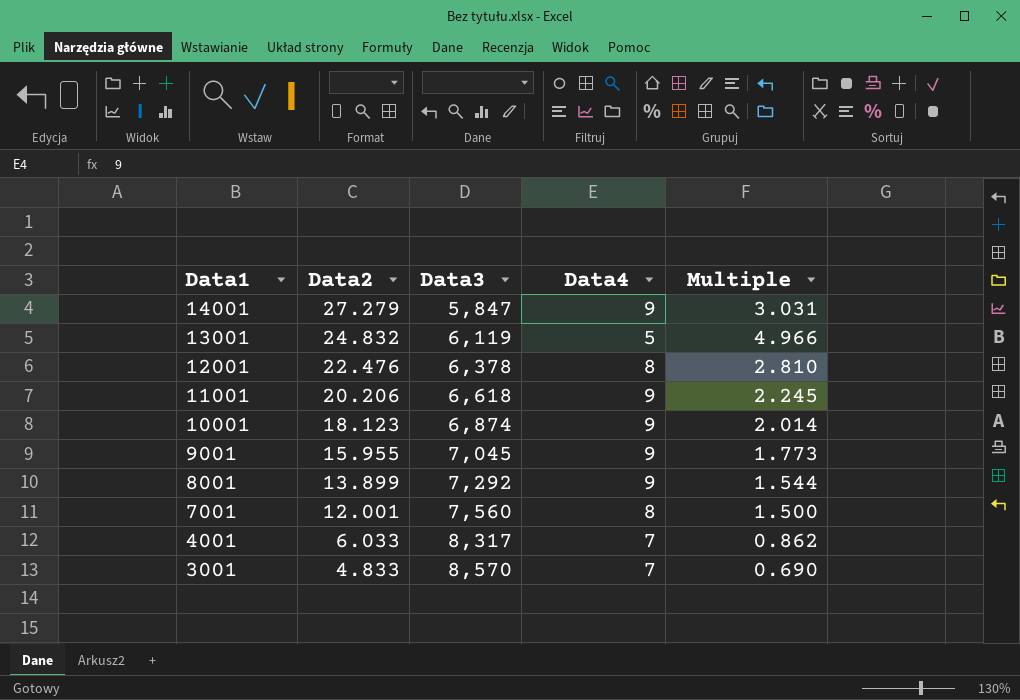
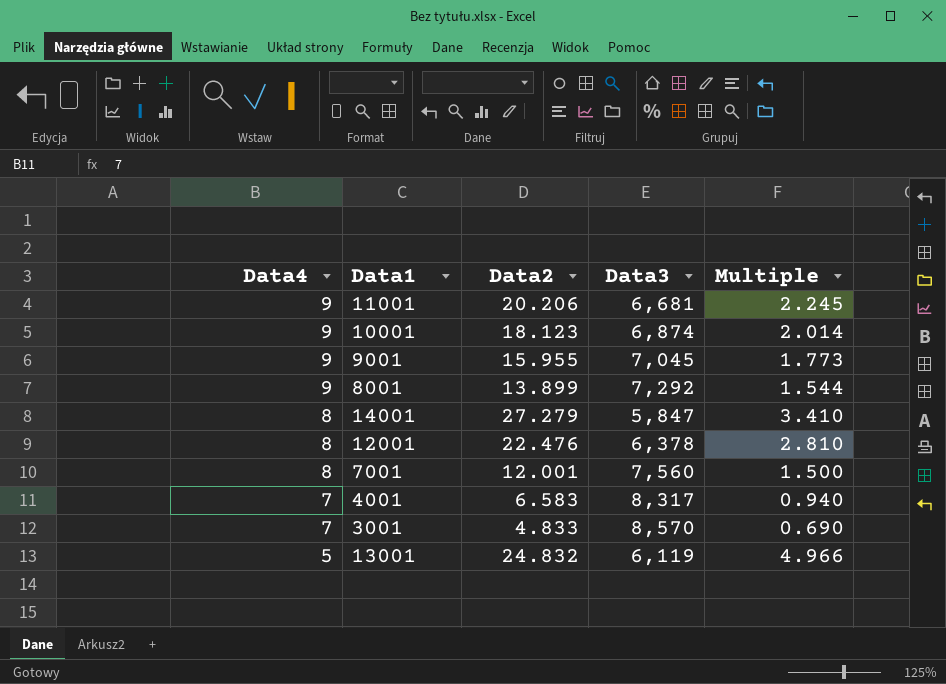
row order: Data1 descending -> Data4 descending
column Data4 | position: 4 -> 1
11001 | Data3: 6,618 -> 6,681
14001 | Data4: 9 -> 8
14001 | Multiple: 3.031 -> 3.410
4001 | Data2: 6.033 -> 6.583
4001 | Multiple: 0.862 -> 0.940

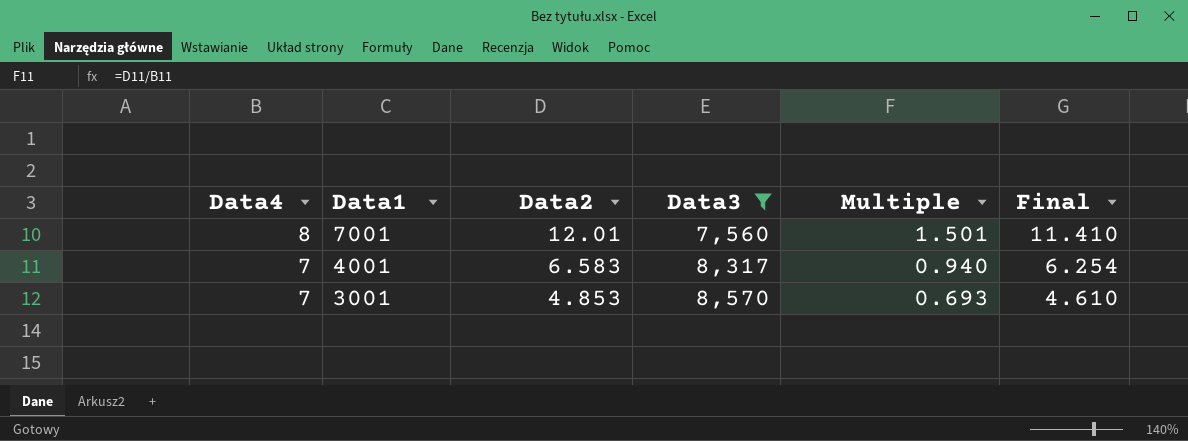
filter: none -> Data3 >= 7,560
column Final | formula: none -> [Data2] * 0.95
7001 | Data2: 12.001 -> 12.01
7001 | Multiple: 1.500 -> 1.501
3001 | Data2: 4.833 -> 4.853
3001 | Multiple: 0.690 -> 0.693

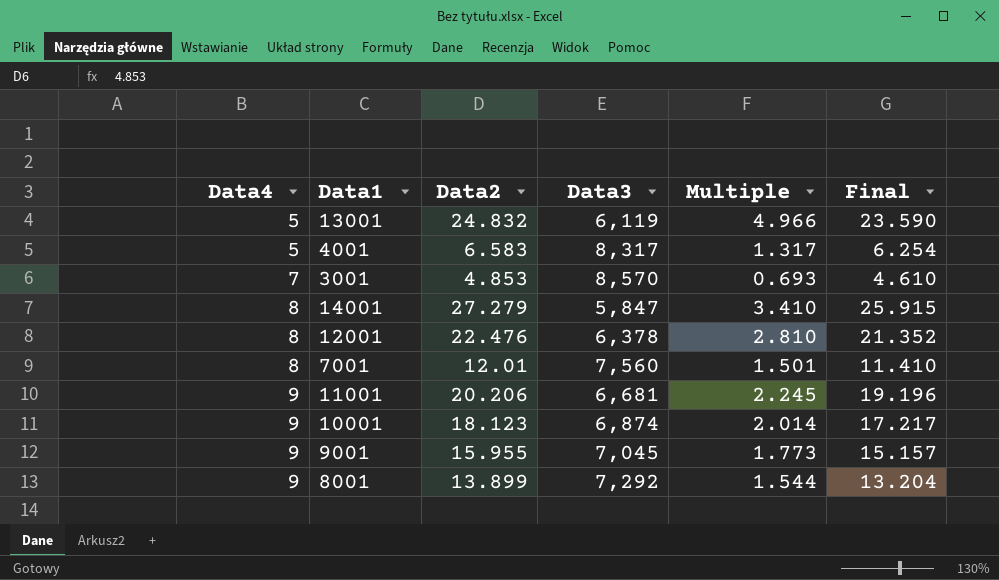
filter: Data3 >= 7,560 -> none
row order: Data4 descending -> Data4 ascending
4001 | Data4: 7 -> 5
4001 | Multiple: 0.940 -> 1.317

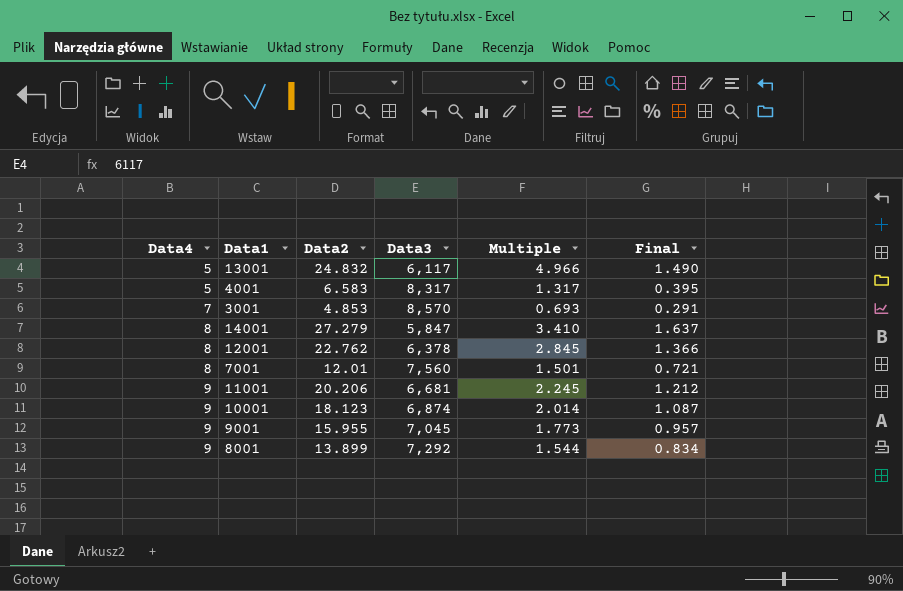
column Final | formula: [Data2] * 0.95 -> [Data2] * 0.06
13001 | Data3: 6,119 -> 6,117
12001 | Data2: 22.476 -> 22.762
12001 | Multiple: 2.810 -> 2.845

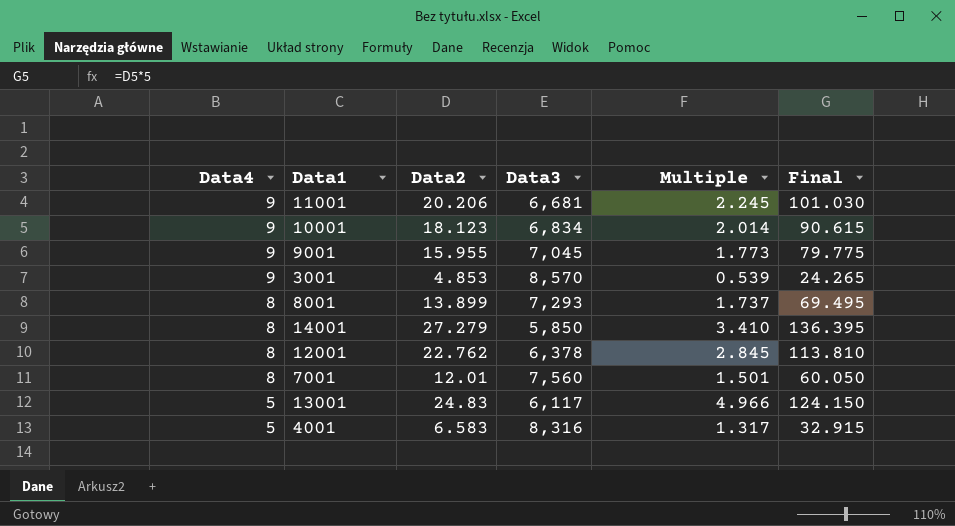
row order: Data4 ascending -> Data4 descending
column Final | formula: [Data2] * 0.06 -> [Data2] * 5
10001 | Data3: 6,874 -> 6,834
3001 | Data4: 7 -> 9
3001 | Multiple: 0.693 -> 0.539
8001 | Data4: 9 -> 8
8001 | Data3: 7,292 -> 7,293
8001 | Multiple: 1.544 -> 1.737
14001 | Data3: 5,847 -> 5,850
13001 | Data2: 24.832 -> 24.83
4001 | Data3: 8,317 -> 8,316

